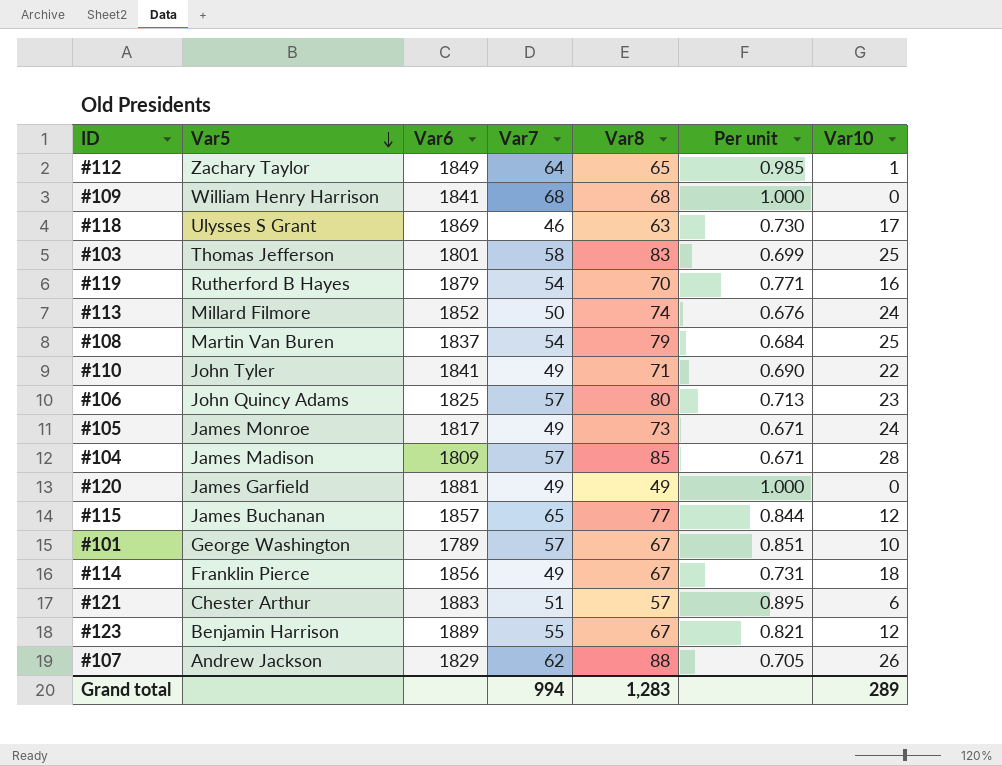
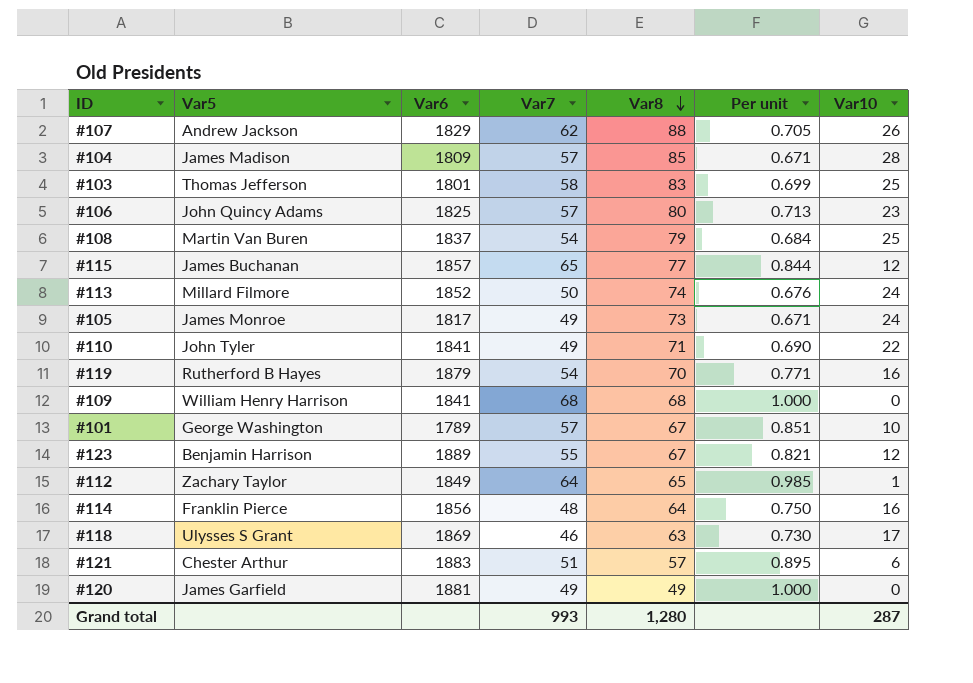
row order: Var5 descending -> Var8 descending
#114 | Var7: 49 -> 48
#114 | Var8: 67 -> 64
#114 | Per unit: 0.731 -> 0.750
#114 | Var10: 18 -> 16
Grand total | Var7: 994 -> 993
Grand total | Var8: 1,283 -> 1,280
Grand total | Var10: 289 -> 287

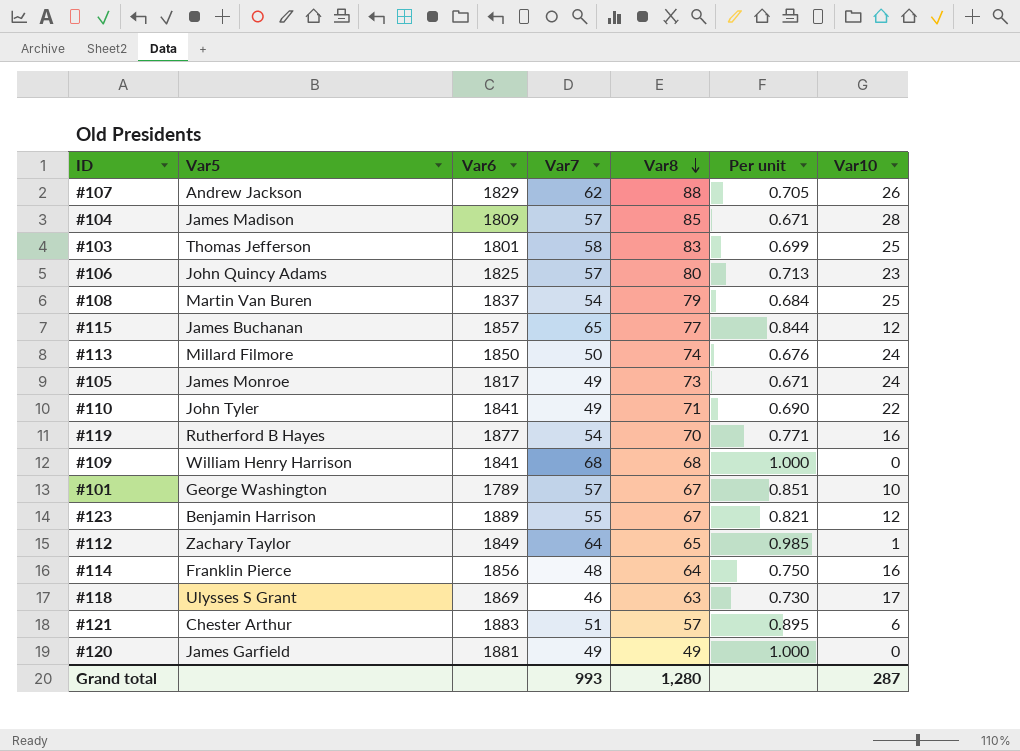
#113 | Var6: 1852 -> 1850
#119 | Var6: 1879 -> 1877

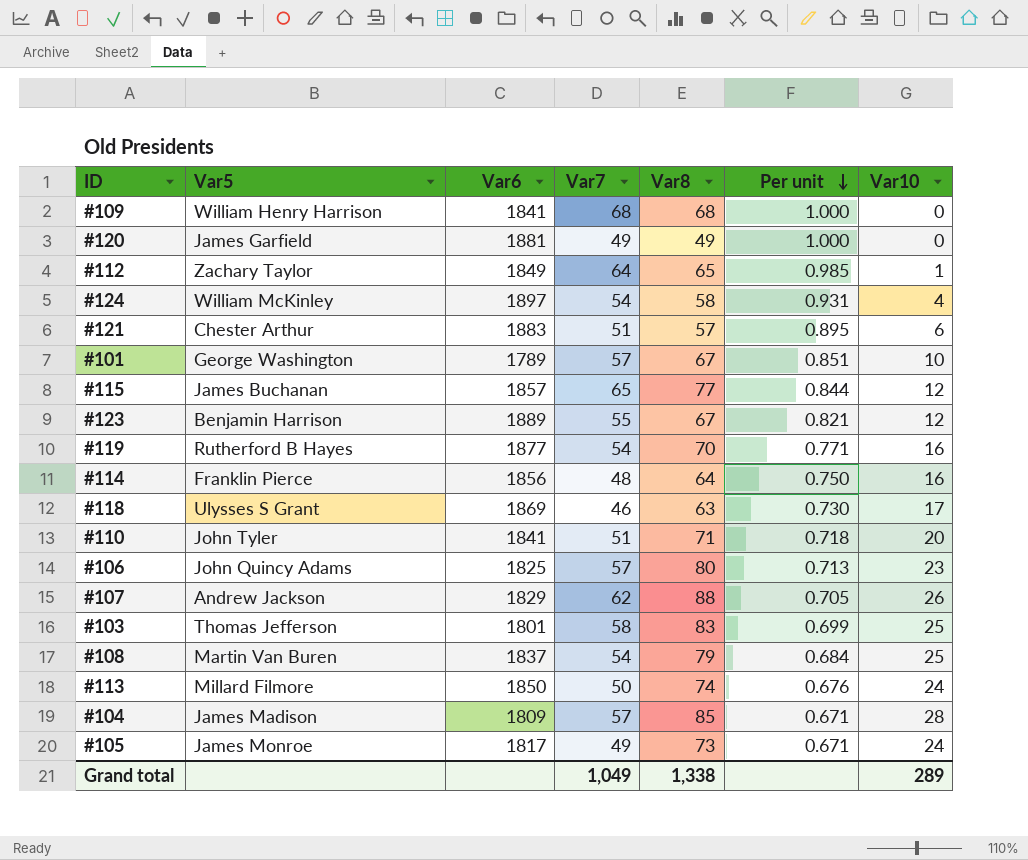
row order: Var8 descending -> Per unit descending
row #124: none -> William McKinley | 1897 | 54 | 58 | 0.931 | 4
#110 | Var7: 49 -> 51
#110 | Per unit: 0.690 -> 0.718
#110 | Var10: 22 -> 20
Grand total | Var7: 993 -> 1,049
Grand total | Var8: 1,280 -> 1,338
Grand total | Var10: 287 -> 289

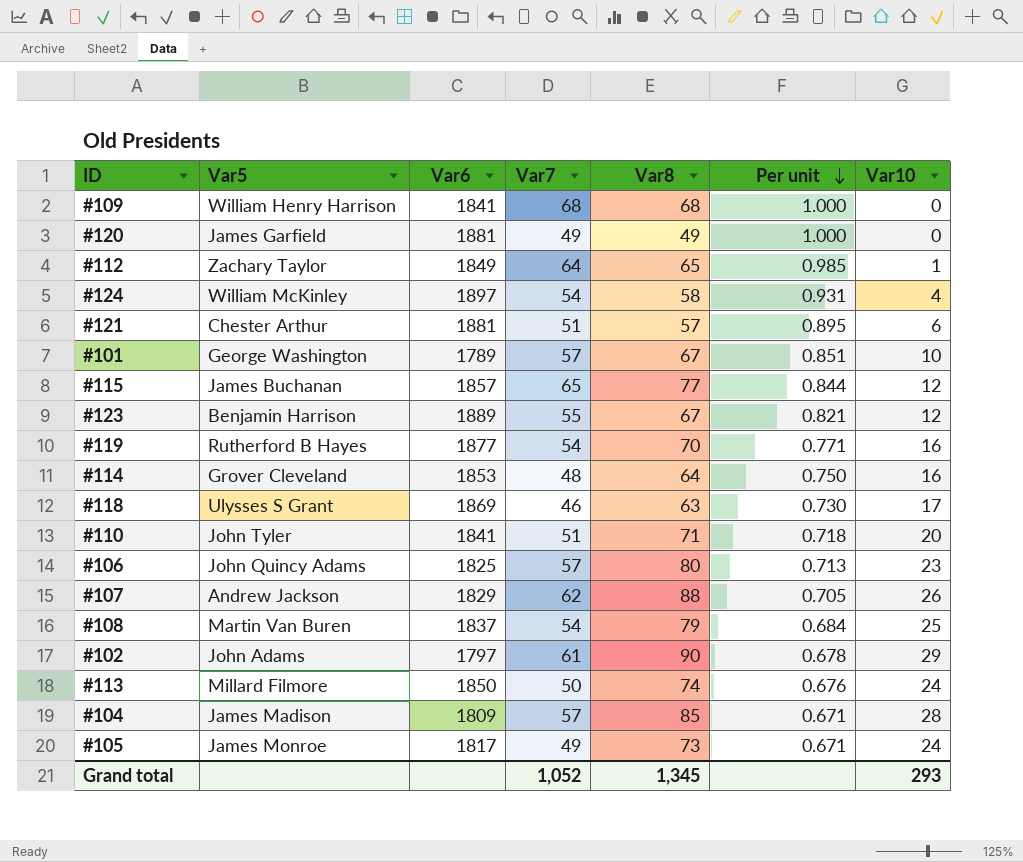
row #103: Thomas Jefferson | 1801 | 58 | 83 | 0.699 | 25 -> none
#121 | Var6: 1883 -> 1881
#114 | Var5: Franklin Pierce -> Grover Cleveland
#114 | Var6: 1856 -> 1853
row #102: none -> John Adams | 1797 | 61 | 90 | 0.678 | 29
Grand total | Var7: 1,049 -> 1,052
Grand total | Var8: 1,338 -> 1,345
Grand total | Var10: 289 -> 293

